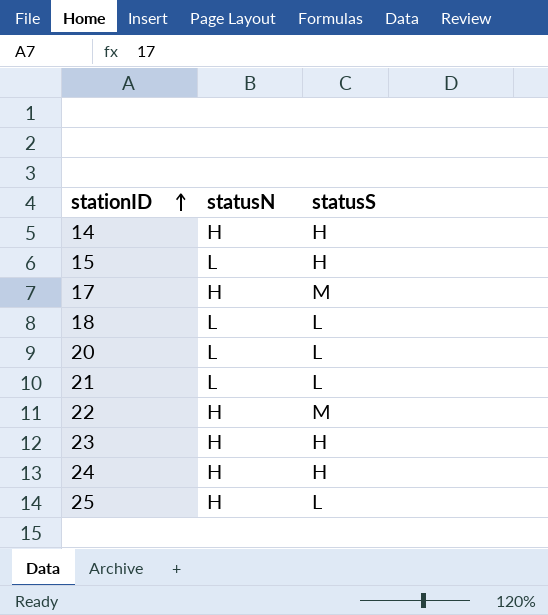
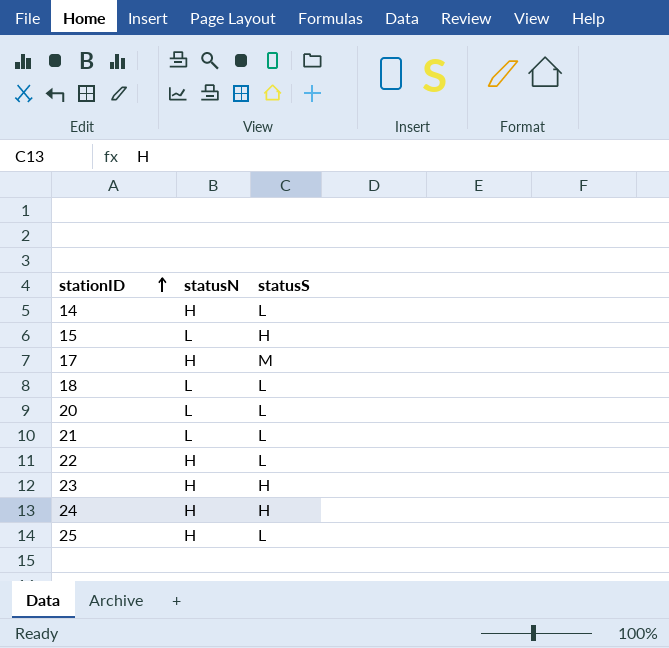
14 | statusS: H -> L
22 | statusS: M -> L

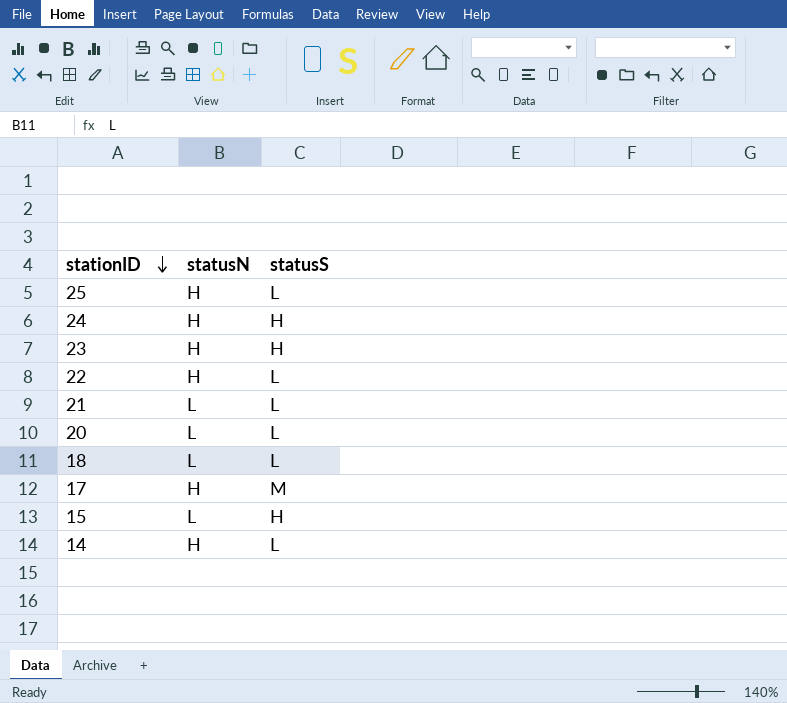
row order: stationID ascending -> stationID descending

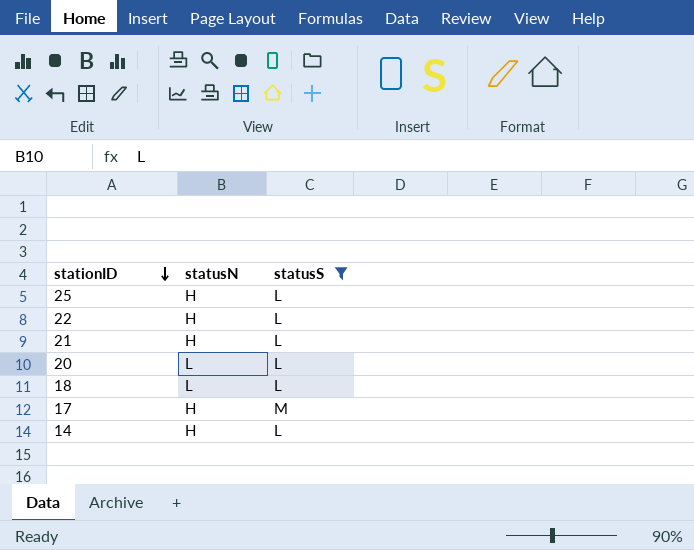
filter: none -> statusS != H
21 | statusN: L -> H

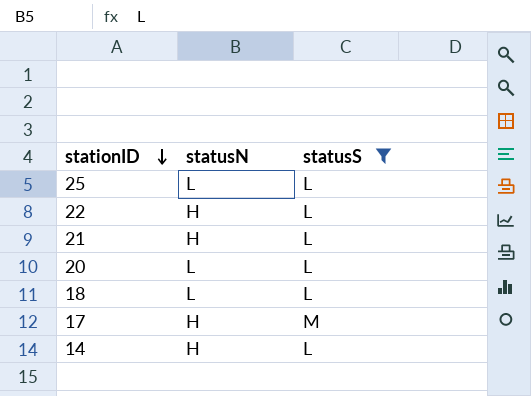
25 | statusN: H -> L

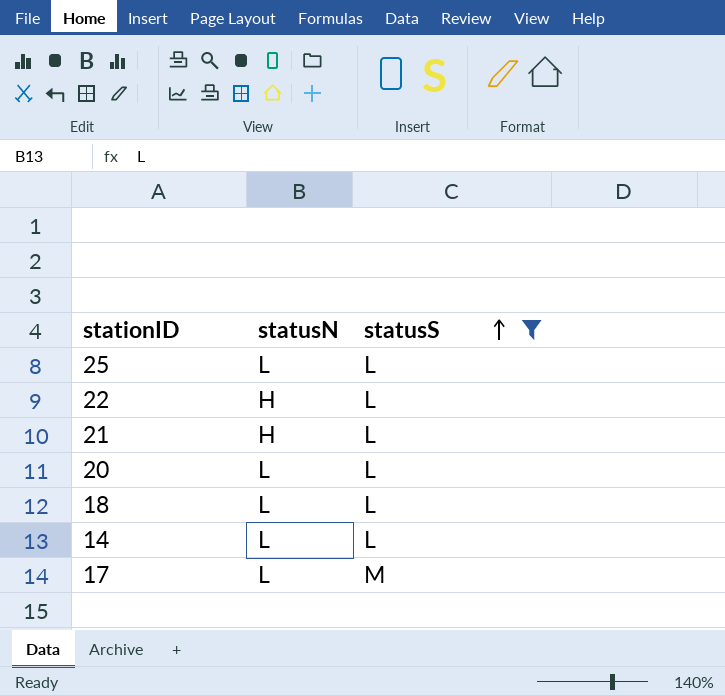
row order: stationID descending -> statusS ascending
14 | statusN: H -> L
17 | statusN: H -> L

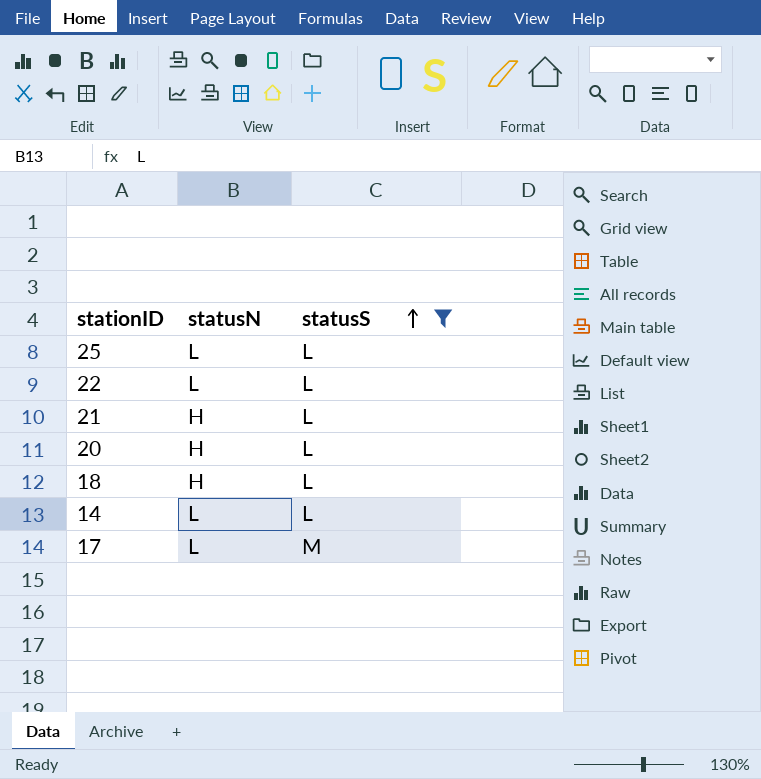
22 | statusN: H -> L
20 | statusN: L -> H
18 | statusN: L -> H

